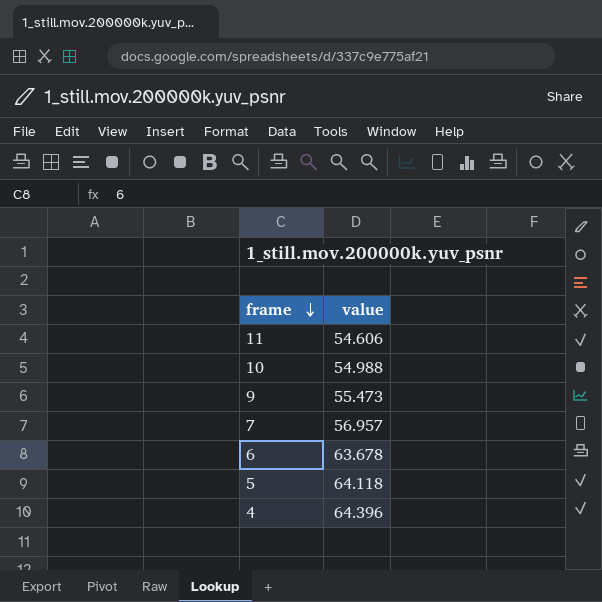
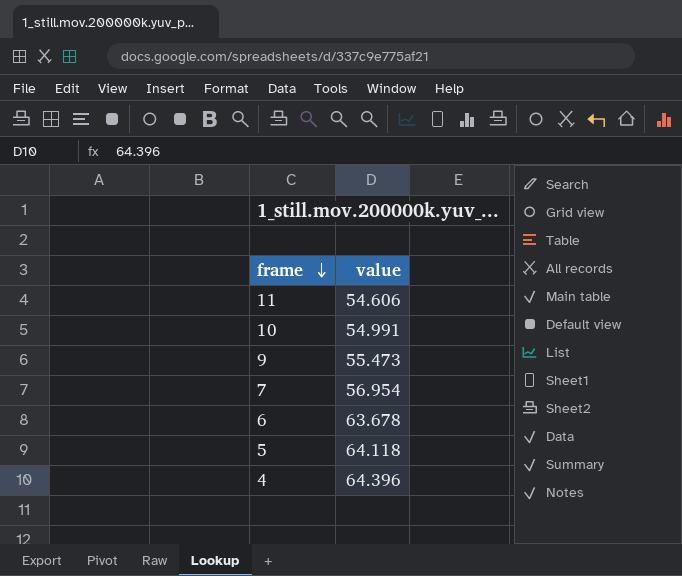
10 | value: 54.988 -> 54.991
7 | value: 56.957 -> 56.954

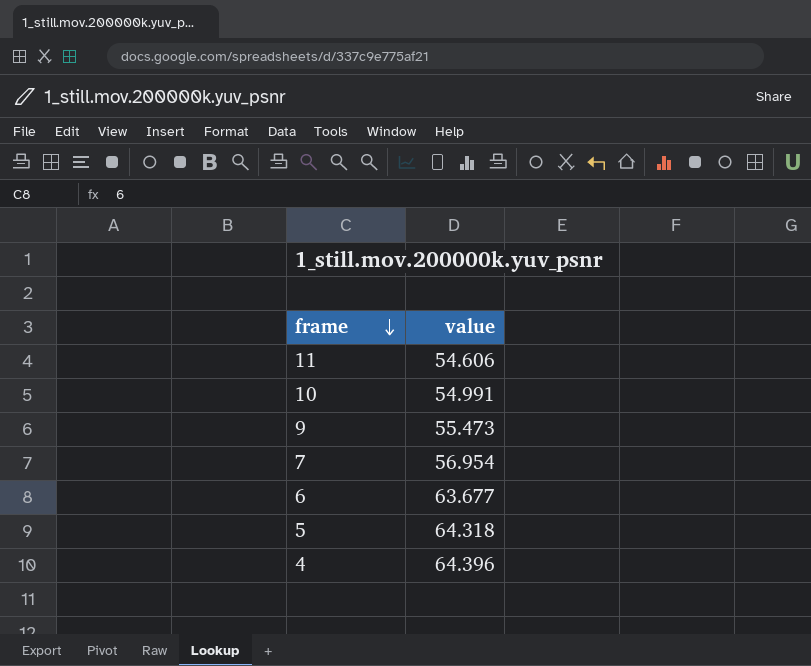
6 | value: 63.678 -> 63.677
5 | value: 64.118 -> 64.318

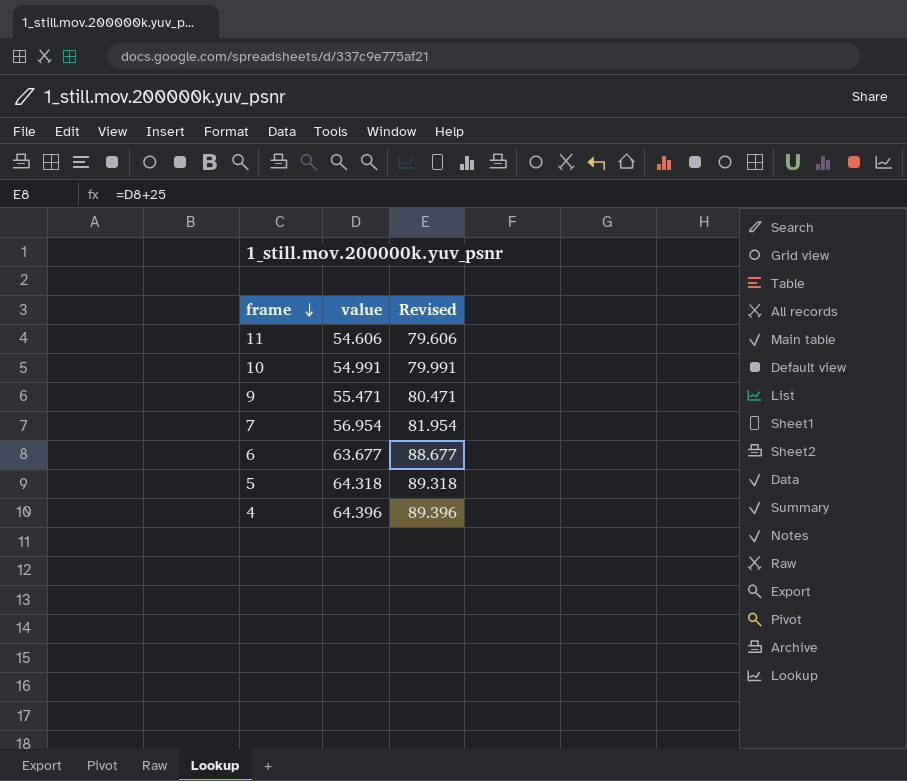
column Revised | formula: none -> [value] + 25
9 | value: 55.473 -> 55.471

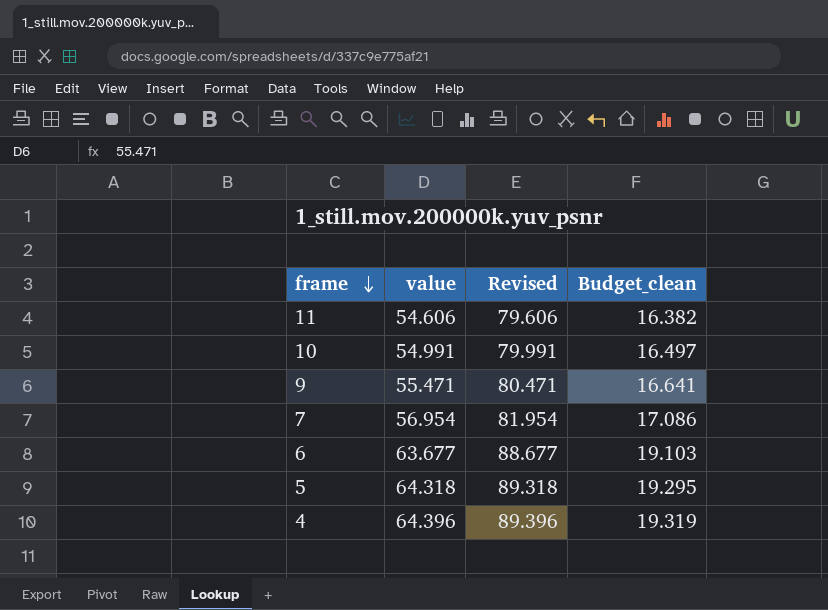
column Budget_clean | formula: none -> [value] * 0.3

